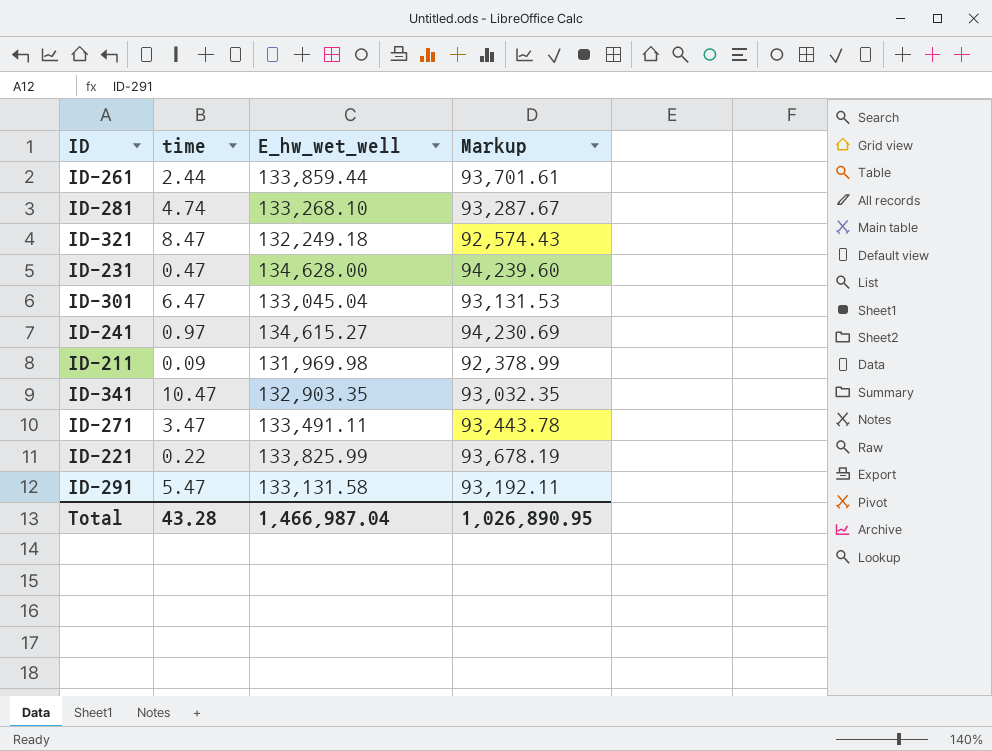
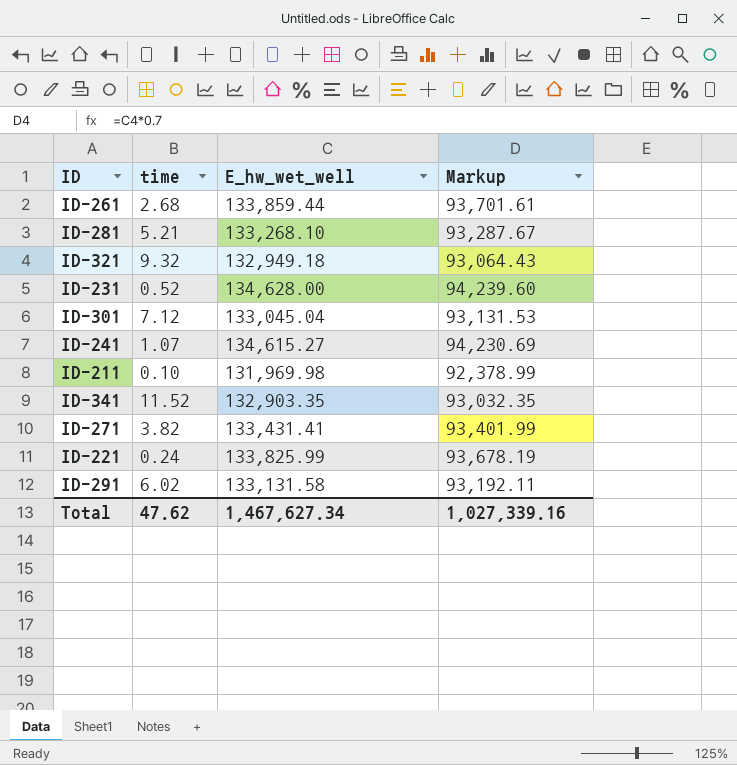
ID-261 | time: 2.44 -> 2.68
ID-281 | time: 4.74 -> 5.21
ID-321 | time: 8.47 -> 9.32
ID-321 | E_hw_wet_well: 132,249.18 -> 132,949.18
ID-321 | Markup: 92,574.43 -> 93,064.43
ID-231 | time: 0.47 -> 0.52
ID-301 | time: 6.47 -> 7.12
ID-241 | time: 0.97 -> 1.07
ID-211 | time: 0.09 -> 0.10
ID-341 | time: 10.47 -> 11.52
ID-271 | time: 3.47 -> 3.82
ID-271 | E_hw_wet_well: 133,491.11 -> 133,431.41
ID-271 | Markup: 93,443.78 -> 93,401.99
ID-221 | time: 0.22 -> 0.24
ID-291 | time: 5.47 -> 6.02
Total | time: 43.28 -> 47.62
Total | E_hw_wet_well: 1,466,987.04 -> 1,467,627.34
Total | Markup: 1,026,890.95 -> 1,027,339.16

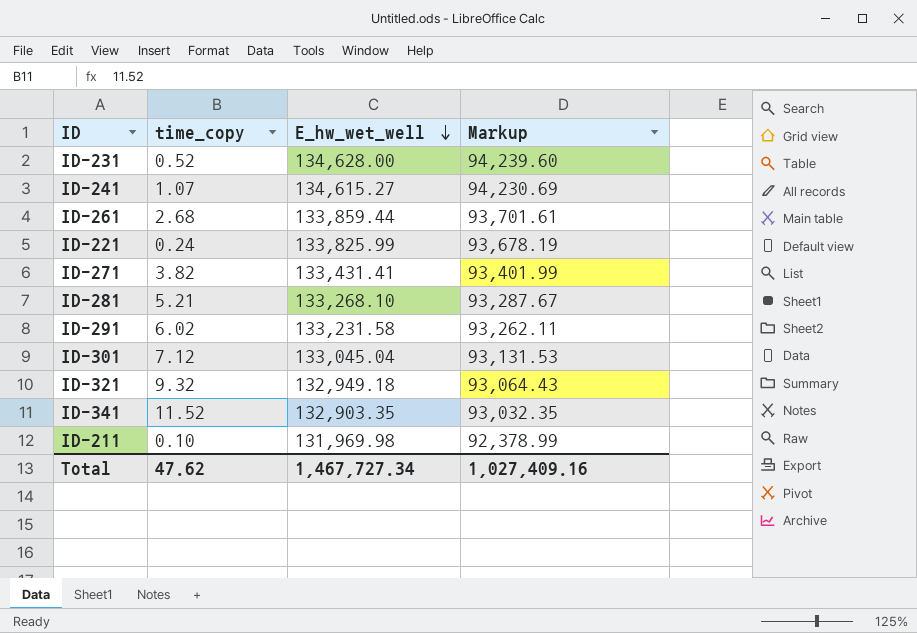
row order: none -> E_hw_wet_well descending
column name: time -> time_copy
ID-291 | E_hw_wet_well: 133,131.58 -> 133,231.58
ID-291 | Markup: 93,192.11 -> 93,262.11
Total | E_hw_wet_well: 1,467,627.34 -> 1,467,727.34
Total | Markup: 1,027,339.16 -> 1,027,409.16

